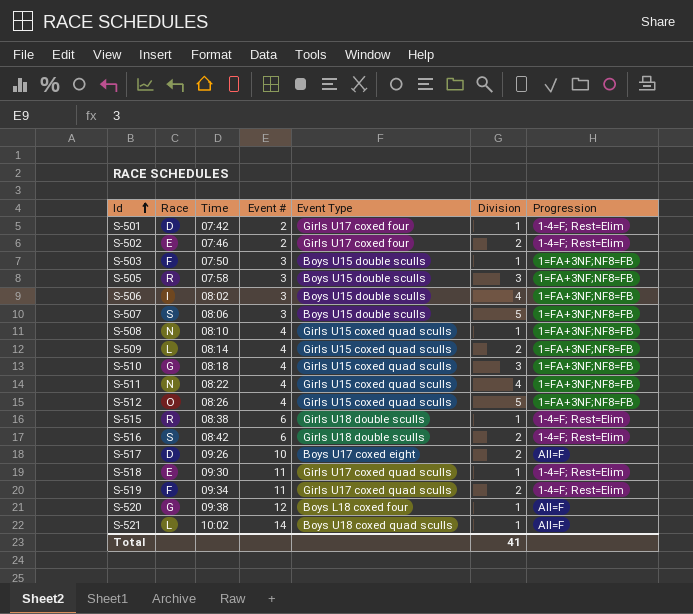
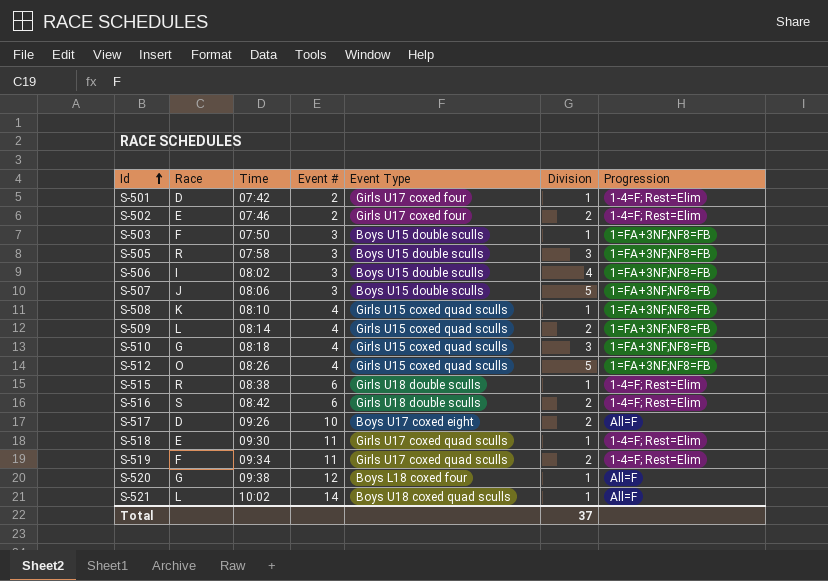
row S-511: N | 08:22 | 4 | Girls U15 coxed quad sculls | 4 | 1=FA+3NF;NF8=FB -> none
S-507 | Race: S -> J
S-508 | Race: N -> K
Total | Division: 41 -> 37

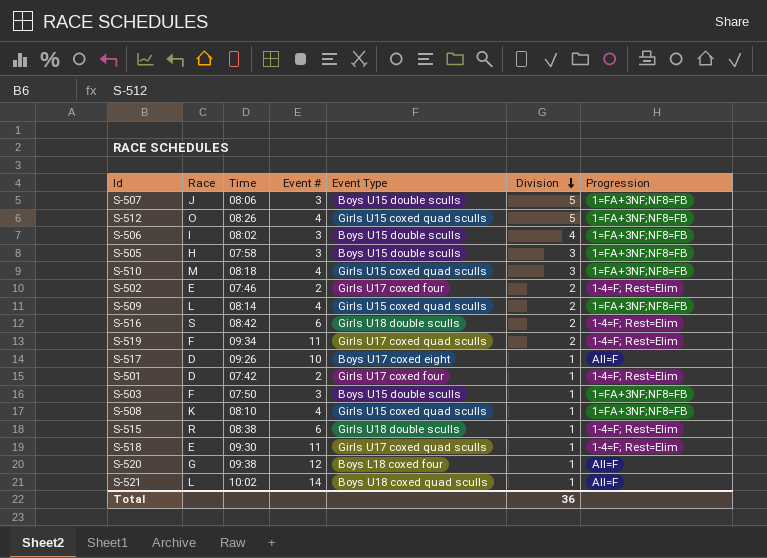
row order: Id ascending -> Division descending
S-505 | Race: R -> H
S-510 | Race: G -> M
S-517 | Division: 2 -> 1
Total | Division: 37 -> 36

